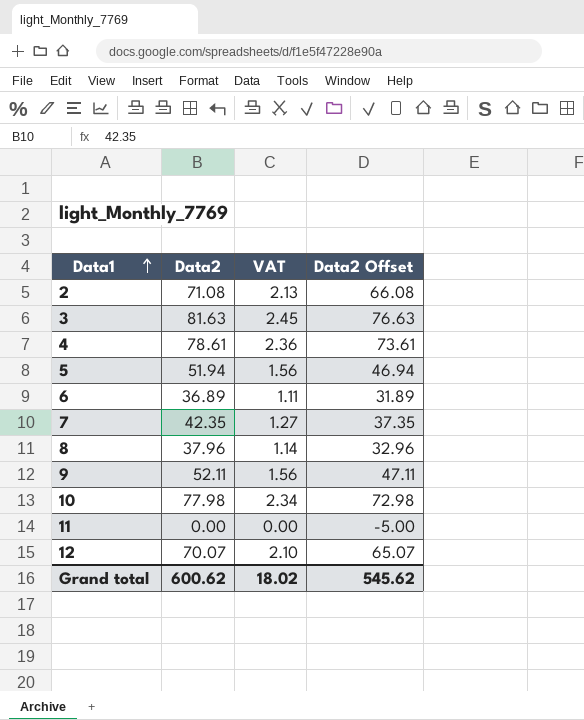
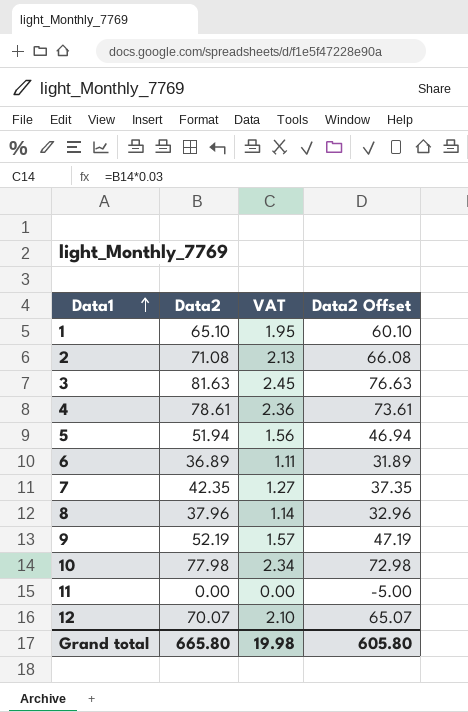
row 1: none -> 65.10 | 1.95 | 60.10
9 | Data2: 52.11 -> 52.19
9 | VAT: 1.56 -> 1.57
9 | Data2 Offset: 47.11 -> 47.19
Grand total | Data2: 600.62 -> 665.80
Grand total | VAT: 18.02 -> 19.98
Grand total | Data2 Offset: 545.62 -> 605.80

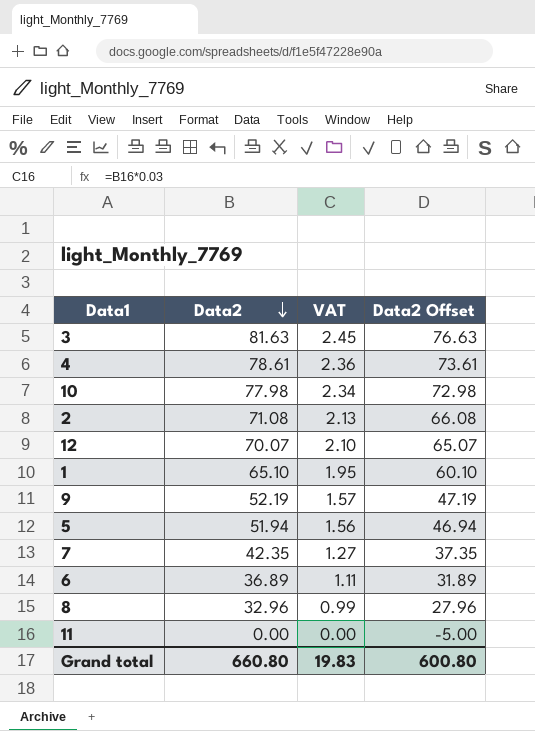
row order: Data1 ascending -> Data2 descending
8 | Data2: 37.96 -> 32.96
8 | VAT: 1.14 -> 0.99
8 | Data2 Offset: 32.96 -> 27.96
Grand total | Data2: 665.80 -> 660.80
Grand total | VAT: 19.98 -> 19.83
Grand total | Data2 Offset: 605.80 -> 600.80

